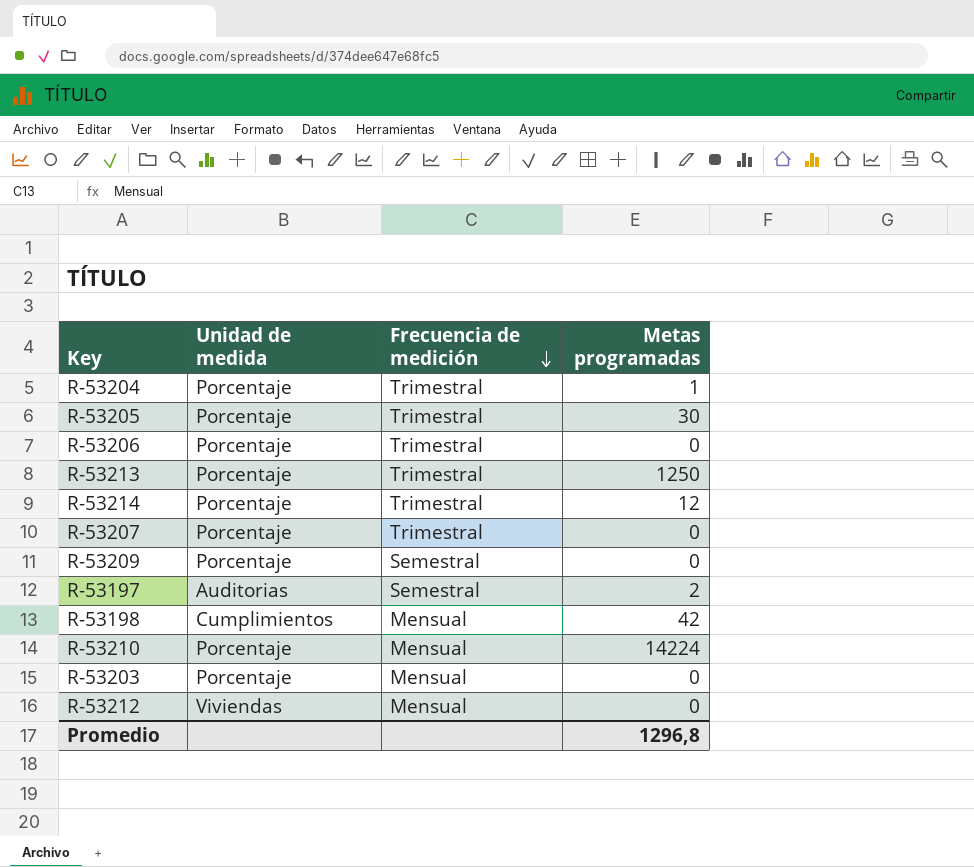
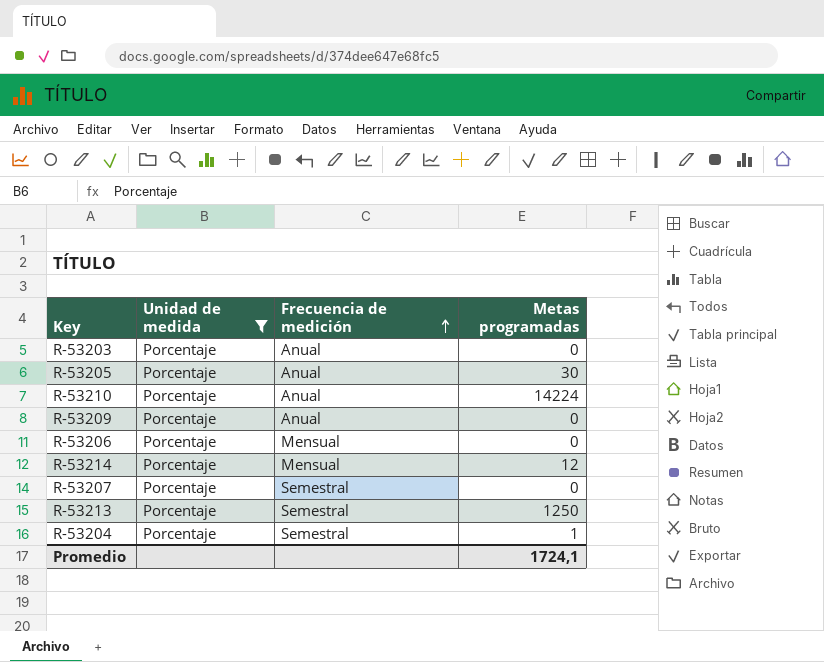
filter: none -> Unidad de medida = Porcentaje
row order: Frecuencia de medición descending -> Frecuencia de medición ascending
R-53203 | Frecuencia de medición: Mensual -> Anual
R-53205 | Frecuencia de medición: Trimestral -> Anual
R-53210 | Frecuencia de medición: Mensual -> Anual
R-53209 | Frecuencia de medición: Semestral -> Anual
R-53206 | Frecuencia de medición: Trimestral -> Mensual
R-53214 | Frecuencia de medición: Trimestral -> Mensual
R-53207 | Frecuencia de medición: Trimestral -> Semestral
R-53213 | Frecuencia de medición: Trimestral -> Semestral
R-53204 | Frecuencia de medición: Trimestral -> Semestral
Promedio | Metas programadas: 1296,8 -> 1724,1

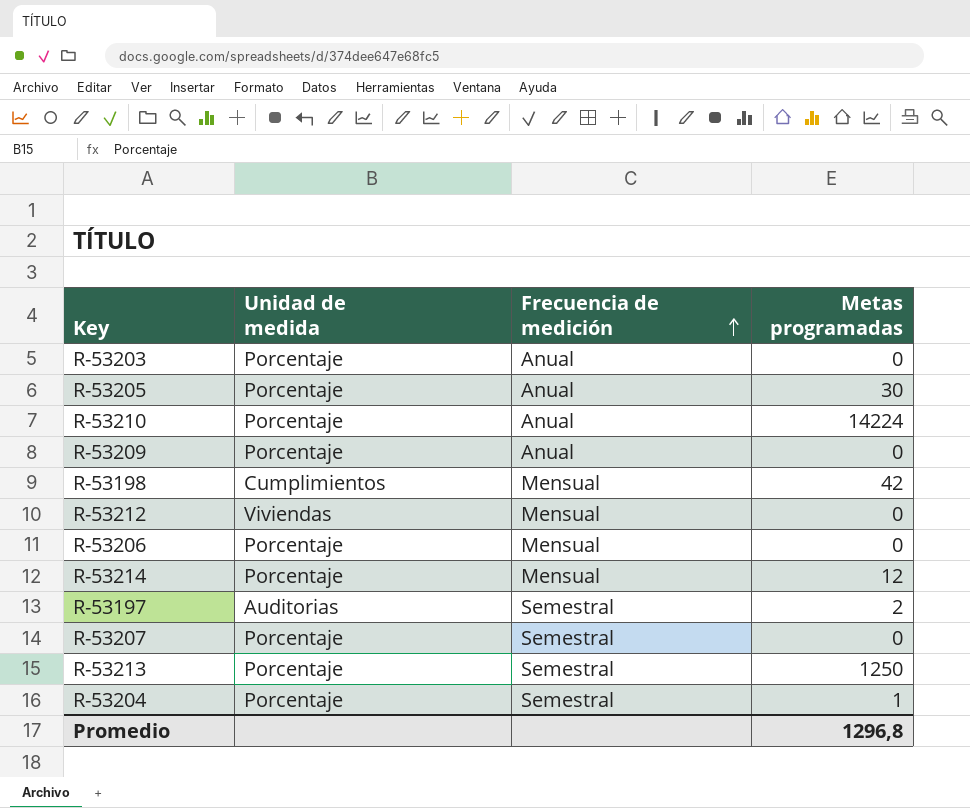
filter: Unidad de medida = Porcentaje -> none
Promedio | Metas programadas: 1724,1 -> 1296,8

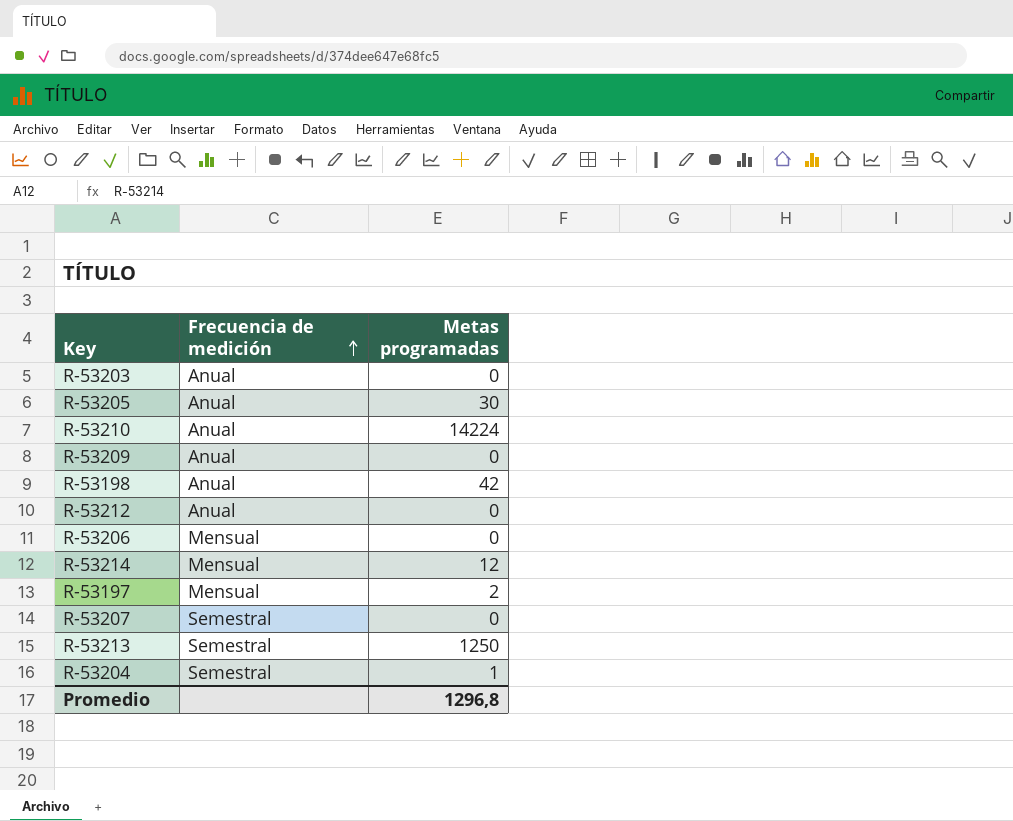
column Unidad de medida | position: 2 -> none
R-53198 | Frecuencia de medición: Mensual -> Anual
R-53212 | Frecuencia de medición: Mensual -> Anual
R-53197 | Frecuencia de medición: Semestral -> Mensual

